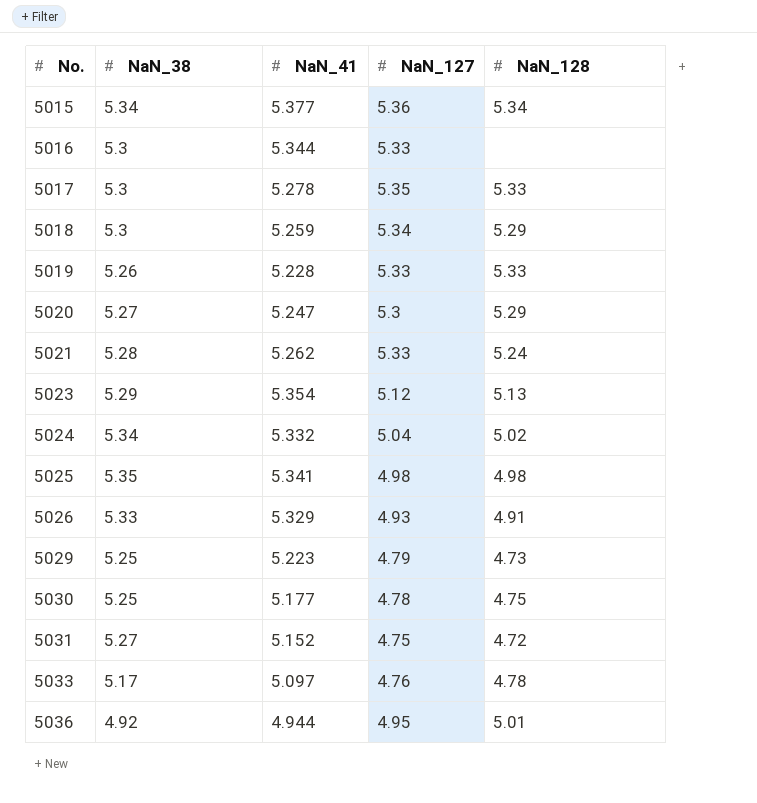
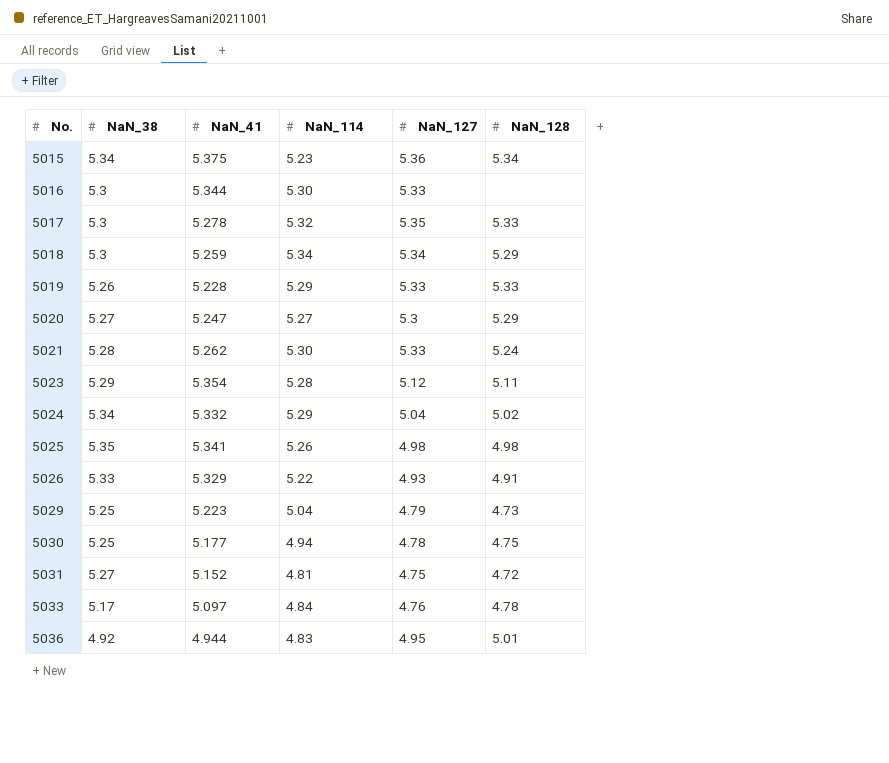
column NaN_114 | position: none -> 4
5015 | NaN_41: 5.377 -> 5.375
5023 | NaN_128: 5.13 -> 5.11

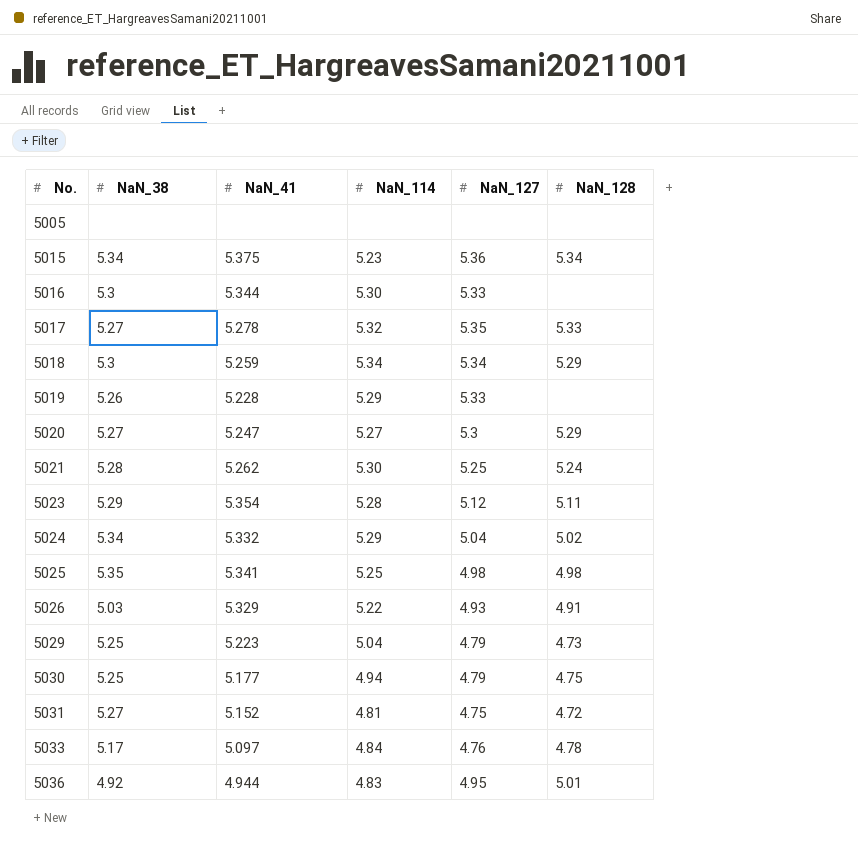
row 5005: none -> none | none | none | none | none
5017 | NaN_38: 5.3 -> 5.27
5019 | NaN_128: 5.33 -> none
5021 | NaN_127: 5.33 -> 5.25
5025 | NaN_114: 5.26 -> 5.25
5026 | NaN_38: 5.33 -> 5.03
5030 | NaN_127: 4.78 -> 4.79

